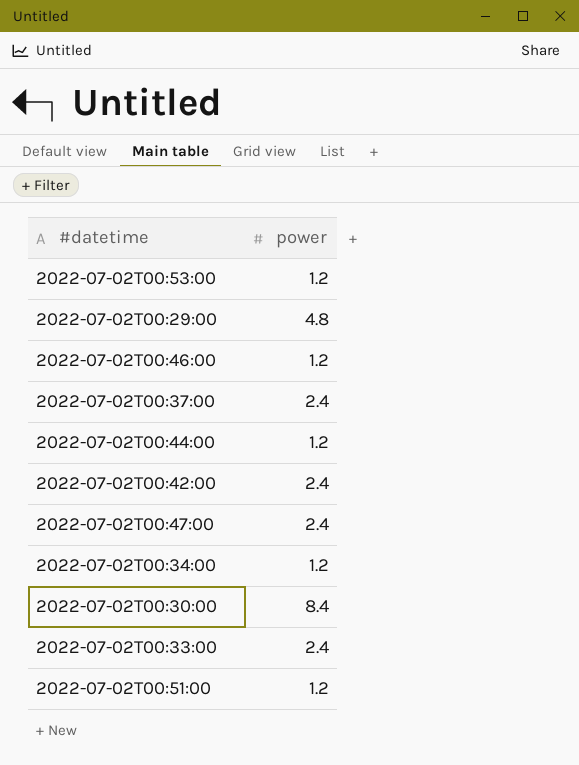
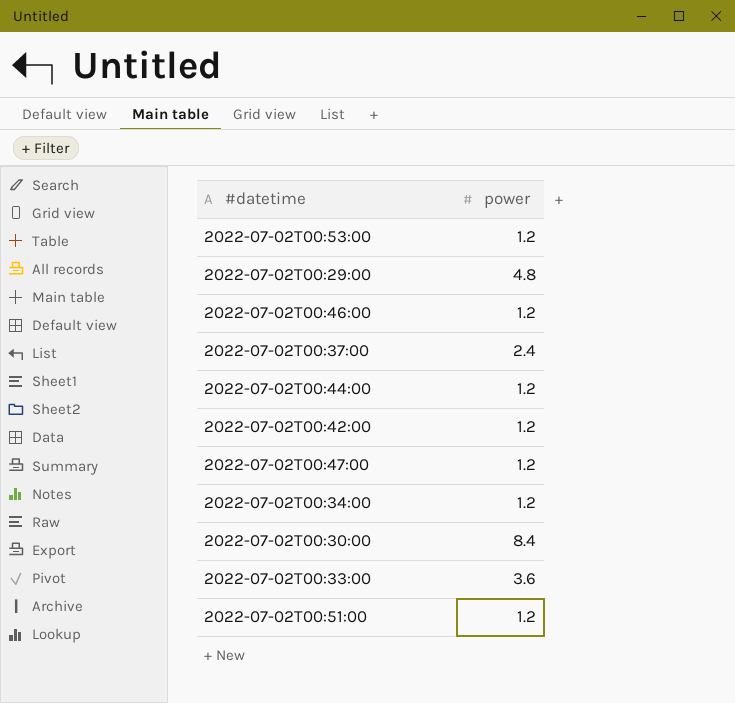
2022-07-02T00:42:00 | power: 2.4 -> 1.2
2022-07-02T00:47:00 | power: 2.4 -> 1.2
2022-07-02T00:33:00 | power: 2.4 -> 3.6

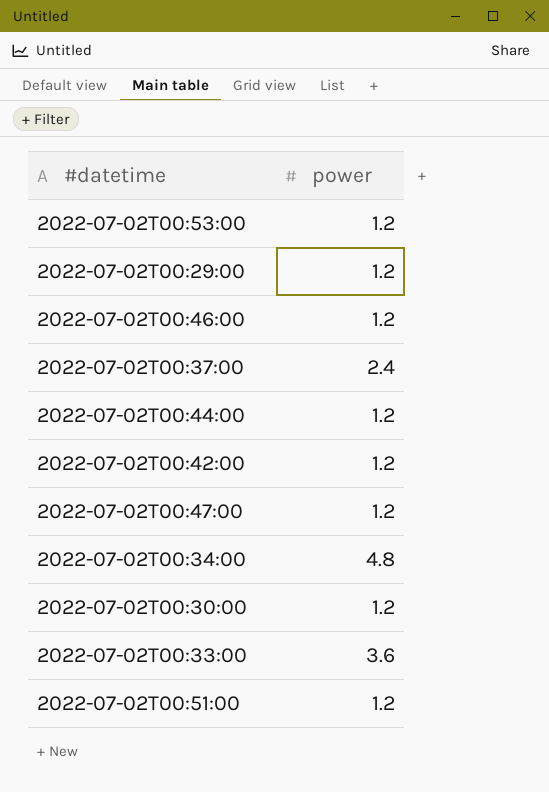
2022-07-02T00:29:00 | power: 4.8 -> 1.2
2022-07-02T00:34:00 | power: 1.2 -> 4.8
2022-07-02T00:30:00 | power: 8.4 -> 1.2

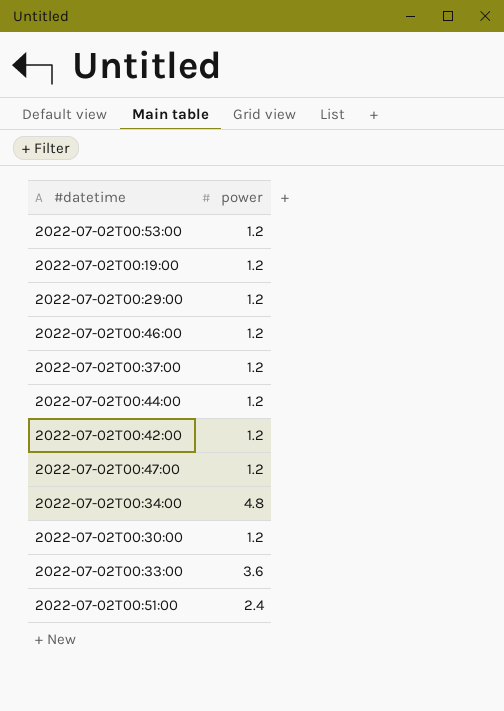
row 2022-07-02T00:19:00: none -> 1.2
2022-07-02T00:37:00 | power: 2.4 -> 1.2
2022-07-02T00:51:00 | power: 1.2 -> 2.4

